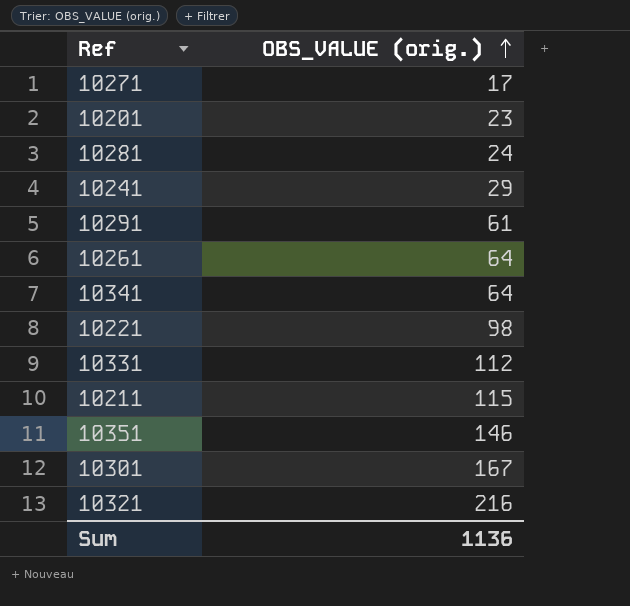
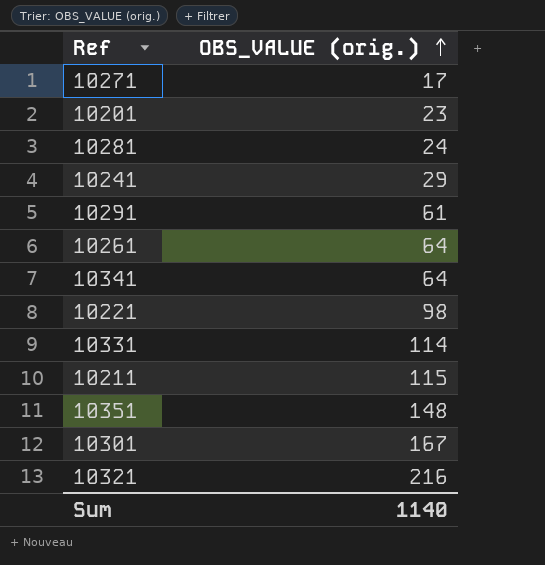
10331 | OBS_VALUE (orig.): 112 -> 114
10351 | OBS_VALUE (orig.): 146 -> 148
Sum | OBS_VALUE (orig.): 1136 -> 1140

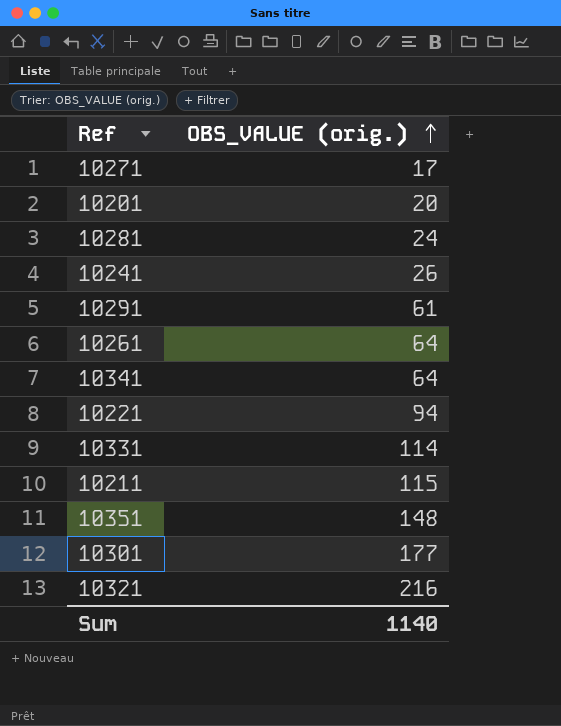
10201 | OBS_VALUE (orig.): 23 -> 20
10241 | OBS_VALUE (orig.): 29 -> 26
10221 | OBS_VALUE (orig.): 98 -> 94
10301 | OBS_VALUE (orig.): 167 -> 177

